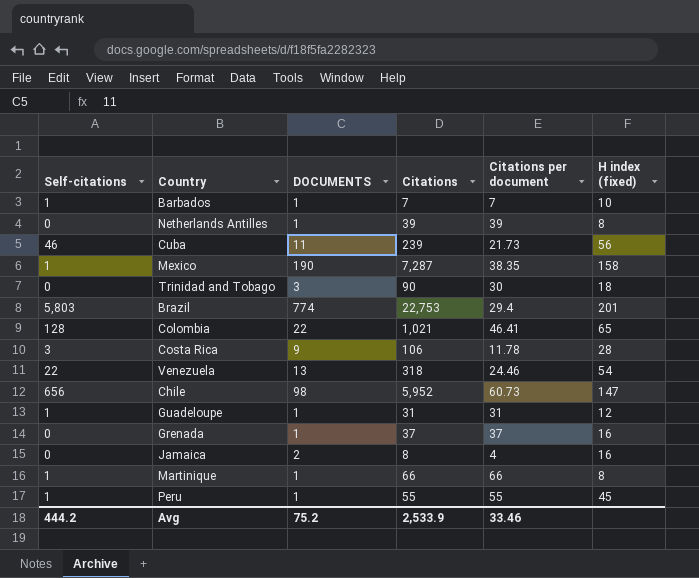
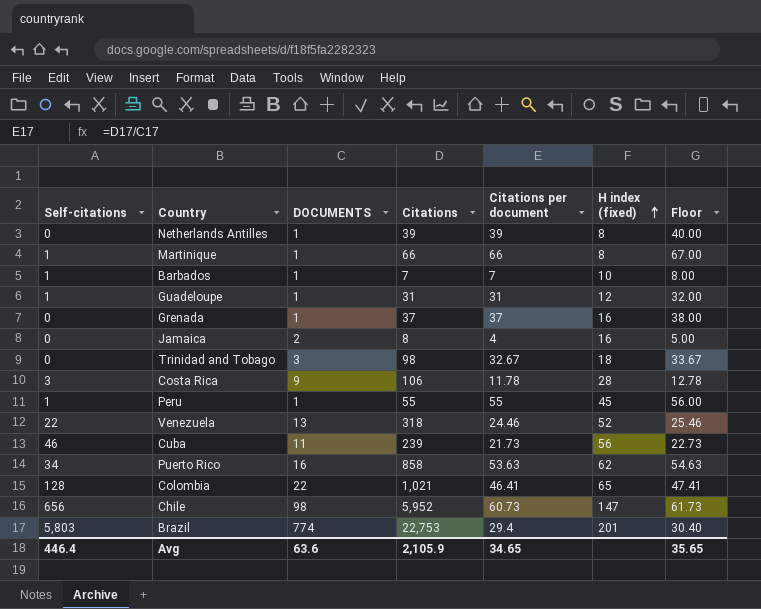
row order: none -> H index (fixed) ascending
column Floor | formula: none -> [Citations per document] + 1
row Mexico: 1 | 190 | 7,287 | 38.35 | 158 -> none
Trinidad and Tobago | Citations: 90 -> 98
Trinidad and Tobago | Citations per document: 30 -> 32.67
Venezuela | H index (fixed): 54 -> 52
row Puerto Rico: none -> 34 | 16 | 858 | 53.63 | 62 | 54.63
Avg | Self-citations: 444.2 -> 446.4
Avg | DOCUMENTS: 75.2 -> 63.6
Avg | Citations: 2,533.9 -> 2,105.9
Avg | Citations per document: 33.46 -> 34.65

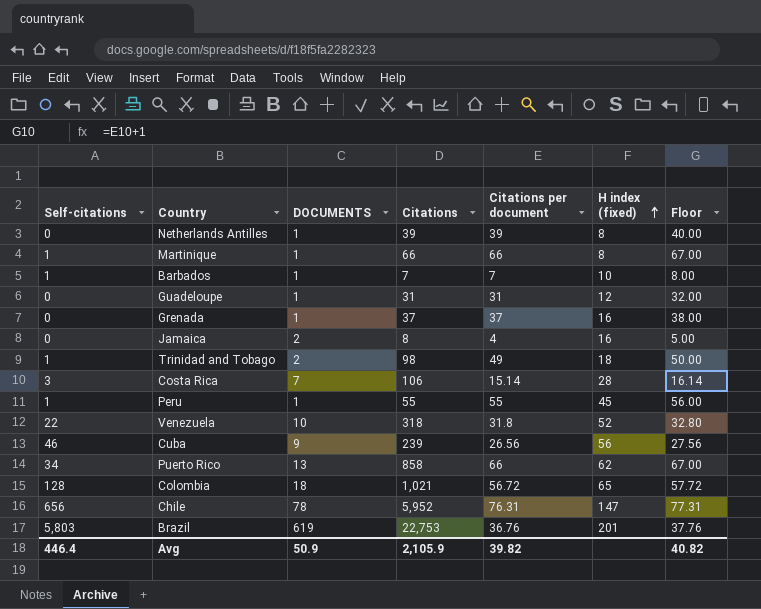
Guadeloupe | Self-citations: 1 -> 0
Trinidad and Tobago | Self-citations: 0 -> 1
Trinidad and Tobago | DOCUMENTS: 3 -> 2
Trinidad and Tobago | Citations per document: 32.67 -> 49
Trinidad and Tobago | Floor: 33.67 -> 50.00
Costa Rica | DOCUMENTS: 9 -> 7
Costa Rica | Citations per document: 11.78 -> 15.14
Costa Rica | Floor: 12.78 -> 16.14
Venezuela | DOCUMENTS: 13 -> 10
Venezuela | Citations per document: 24.46 -> 31.8
Venezuela | Floor: 25.46 -> 32.80
Cuba | DOCUMENTS: 11 -> 9
Cuba | Citations per document: 21.73 -> 26.56
Cuba | Floor: 22.73 -> 27.56
Puerto Rico | DOCUMENTS: 16 -> 13
Puerto Rico | Citations per document: 53.63 -> 66
Puerto Rico | Floor: 54.63 -> 67.00
Colombia | DOCUMENTS: 22 -> 18
Colombia | Citations per document: 46.41 -> 56.72
Colombia | Floor: 47.41 -> 57.72
Chile | DOCUMENTS: 98 -> 78
Chile | Citations per document: 60.73 -> 76.31
Chile | Floor: 61.73 -> 77.31
Brazil | DOCUMENTS: 774 -> 619
Brazil | Citations per document: 29.4 -> 36.76
Brazil | Floor: 30.40 -> 37.76
Avg | DOCUMENTS: 63.6 -> 50.9
Avg | Citations per document: 34.65 -> 39.82
Avg | Floor: 35.65 -> 40.82

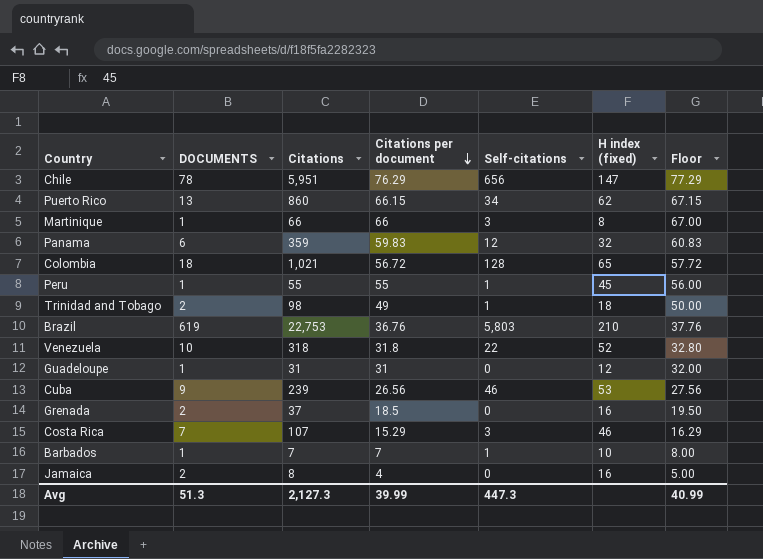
row order: H index (fixed) ascending -> Citations per document descending
column Self-citations | position: 1 -> 5
row Netherlands Antilles: 0 | 1 | 39 | 39 | 8 | 40.00 -> none
Chile | Citations: 5,952 -> 5,951
Chile | Citations per document: 76.31 -> 76.29
Chile | Floor: 77.31 -> 77.29
Puerto Rico | Citations: 858 -> 860
Puerto Rico | Citations per document: 66 -> 66.15
Puerto Rico | Floor: 67.00 -> 67.15
Martinique | Self-citations: 1 -> 3
row Panama: none -> 6 | 359 | 59.83 | 12 | 32 | 60.83
Brazil | H index (fixed): 201 -> 210
Cuba | H index (fixed): 56 -> 53
Grenada | DOCUMENTS: 1 -> 2
Grenada | Citations per document: 37 -> 18.5
Grenada | Floor: 38.00 -> 19.50
Costa Rica | Citations: 106 -> 107
Costa Rica | Citations per document: 15.14 -> 15.29
Costa Rica | H index (fixed): 28 -> 46
Costa Rica | Floor: 16.14 -> 16.29
Avg | DOCUMENTS: 50.9 -> 51.3
Avg | Citations: 2,105.9 -> 2,127.3
Avg | Citations per document: 39.82 -> 39.99
Avg | Self-citations: 446.4 -> 447.3
Avg | Floor: 40.82 -> 40.99

